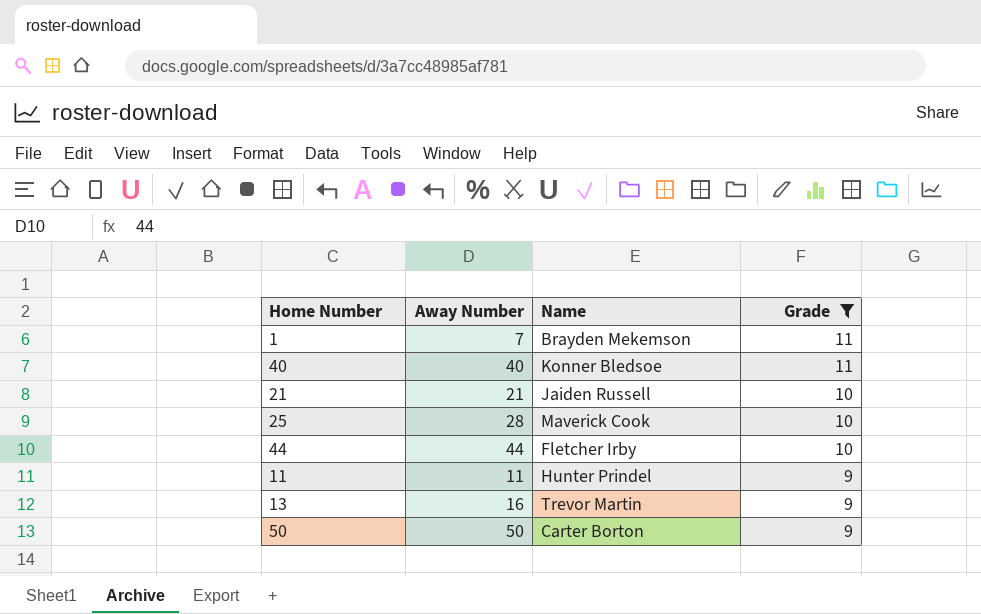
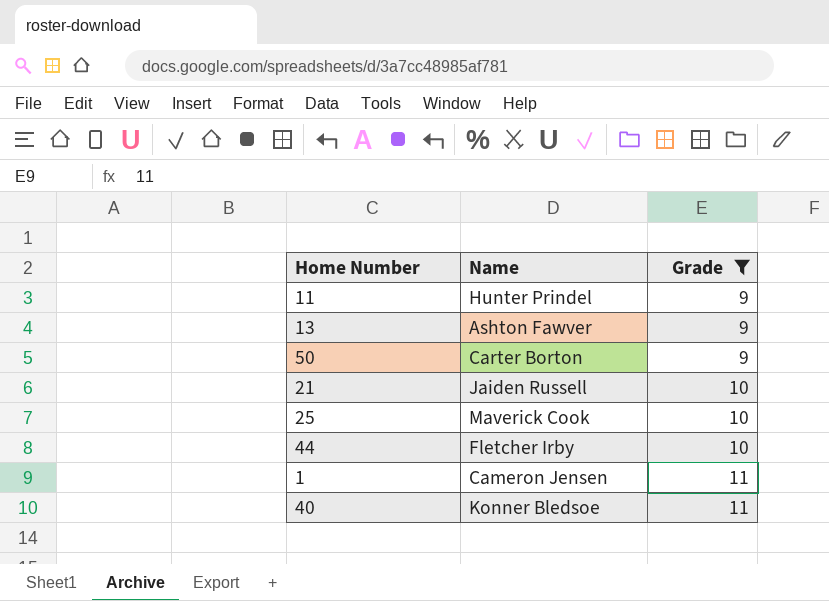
row order: Grade descending -> Grade ascending
column Away Number | position: 2 -> none
13 | Name: Trevor Martin -> Ashton Fawver
1 | Name: Brayden Mekemson -> Cameron Jensen

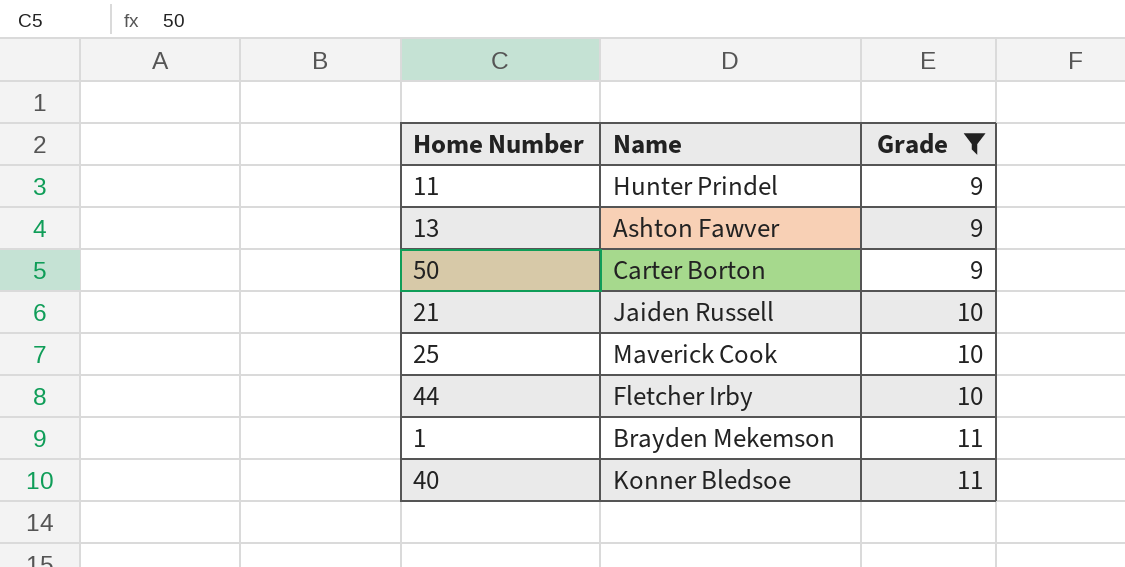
1 | Name: Cameron Jensen -> Brayden Mekemson

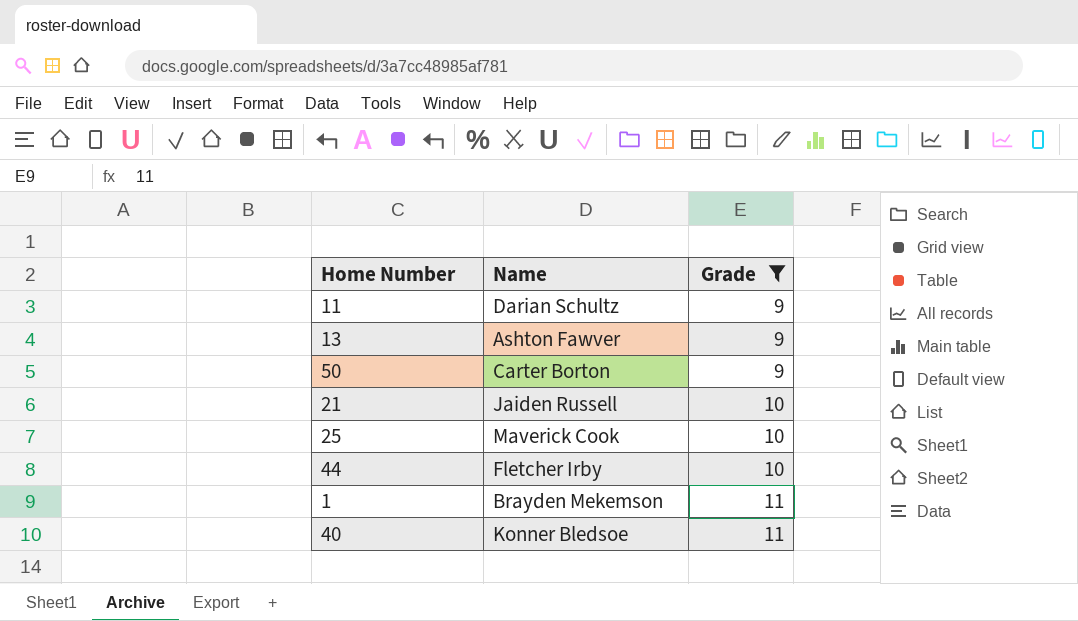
11 | Name: Hunter Prindel -> Darian Schultz

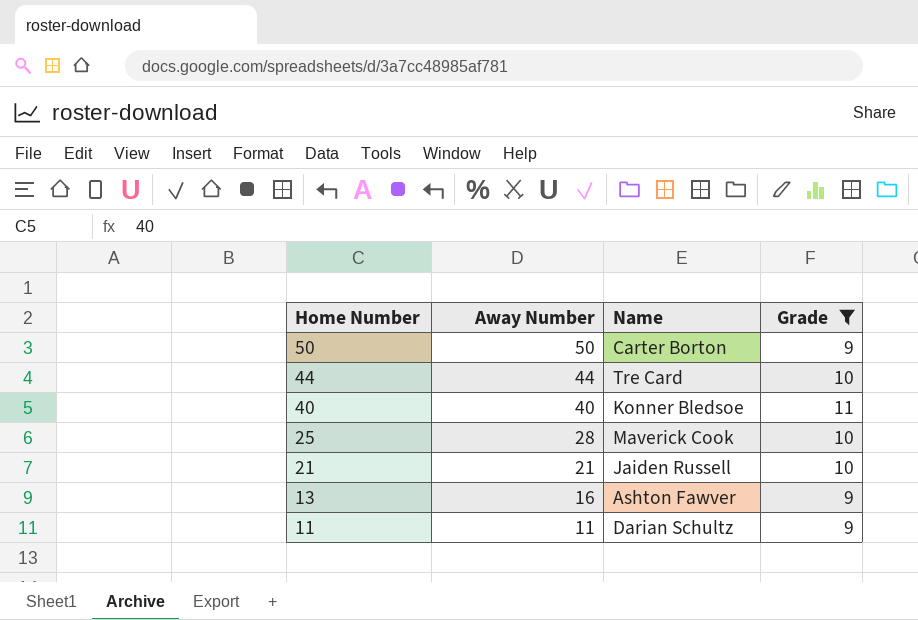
row order: Grade ascending -> Home Number descending
column Away Number | position: none -> 2
row 1: Brayden Mekemson | 11 -> none
44 | Name: Fletcher Irby -> Tre Card

